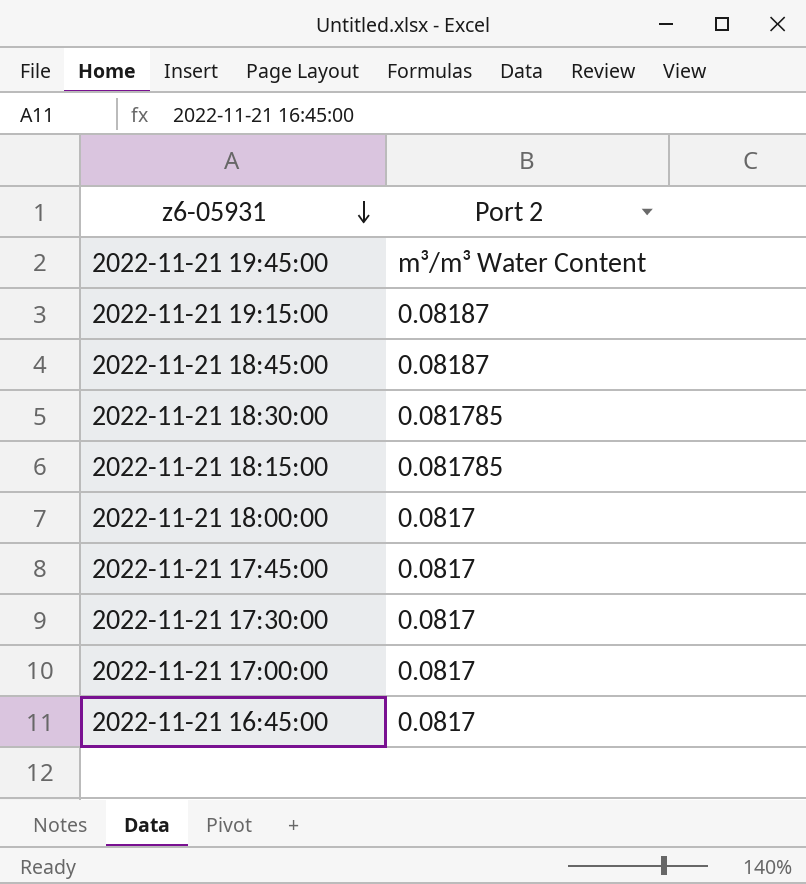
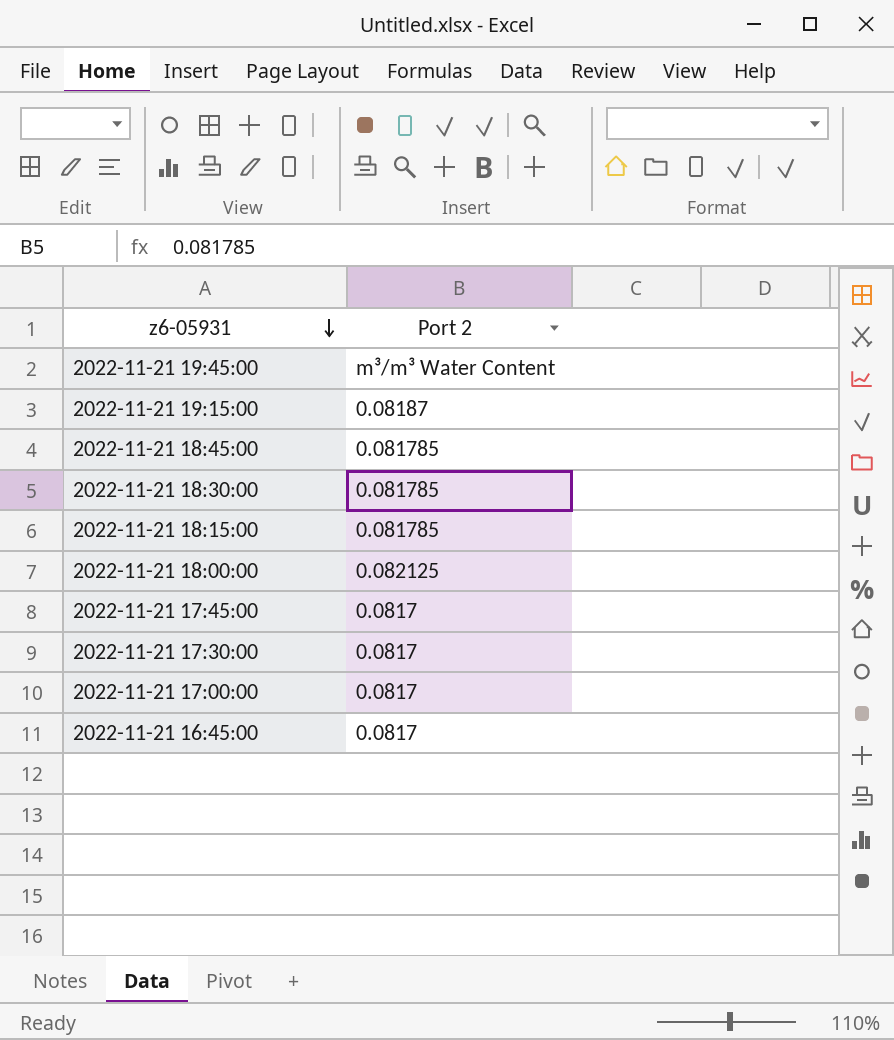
2022-11-21 18:45:00 | Port 2: 0.08187 -> 0.081785
2022-11-21 18:00:00 | Port 2: 0.0817 -> 0.082125

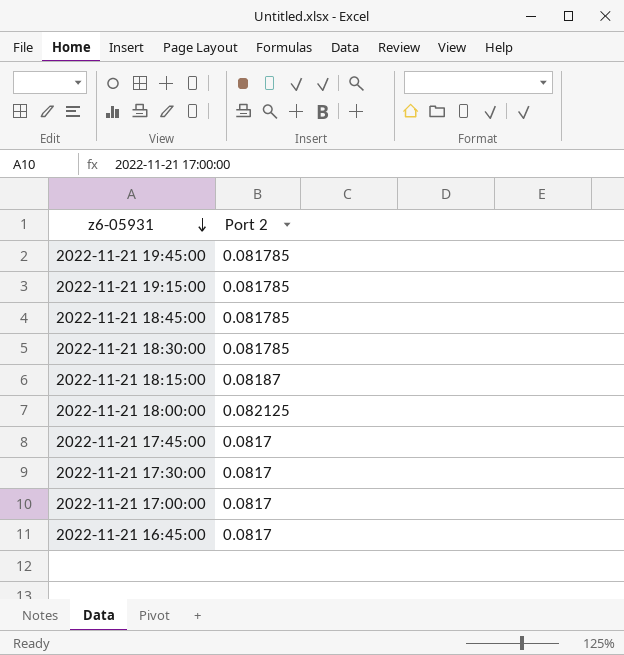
2022-11-21 19:45:00 | Port 2: m³/m³ Water Content -> 0.081785
2022-11-21 19:15:00 | Port 2: 0.08187 -> 0.081785
2022-11-21 18:15:00 | Port 2: 0.081785 -> 0.08187

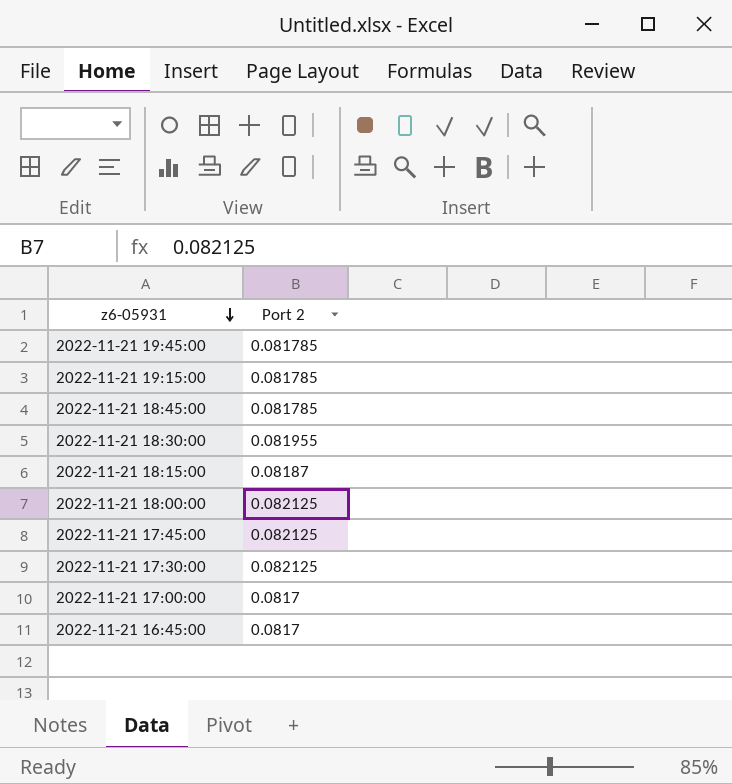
2022-11-21 18:30:00 | Port 2: 0.081785 -> 0.081955
2022-11-21 17:45:00 | Port 2: 0.0817 -> 0.082125
2022-11-21 17:30:00 | Port 2: 0.0817 -> 0.082125

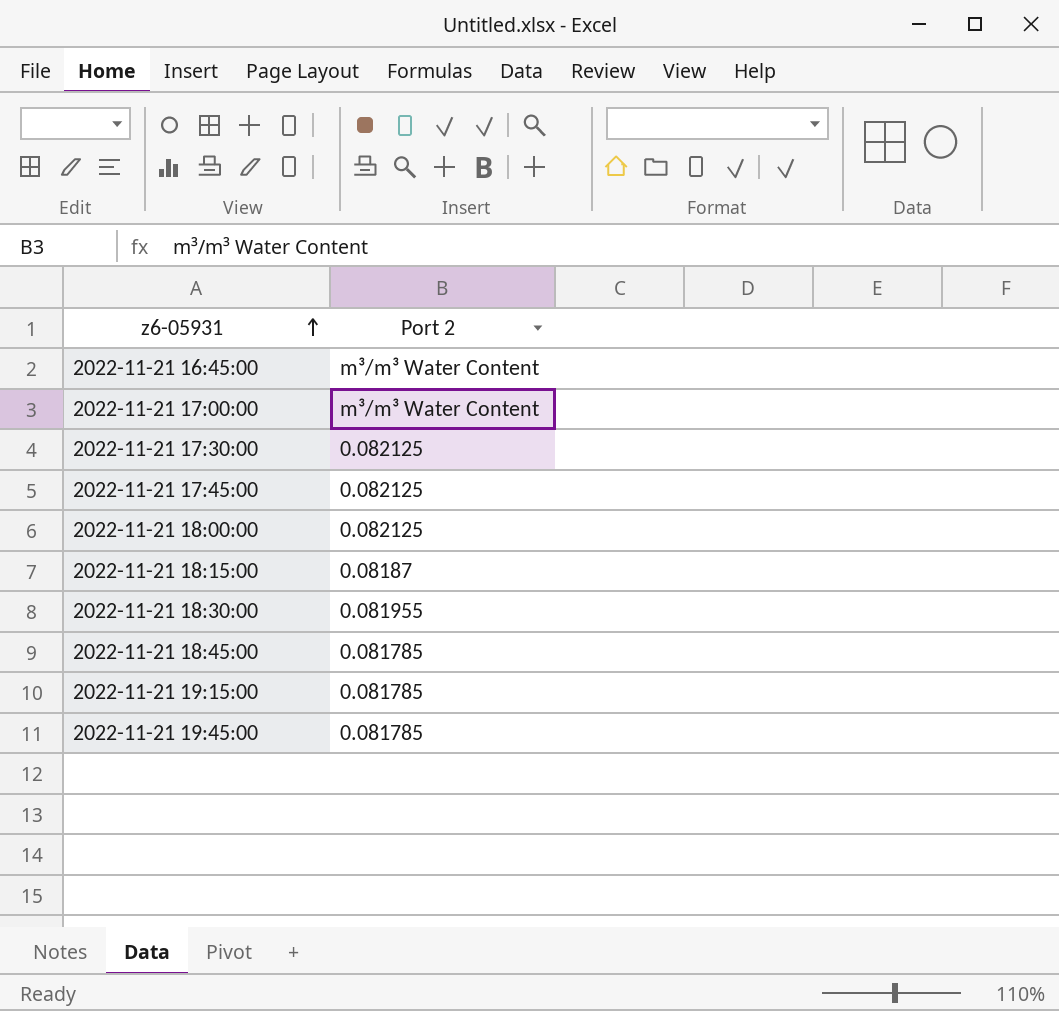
row order: z6-05931 descending -> z6-05931 ascending
2022-11-21 16:45:00 | Port 2: 0.0817 -> m³/m³ Water Content
2022-11-21 17:00:00 | Port 2: 0.0817 -> m³/m³ Water Content

